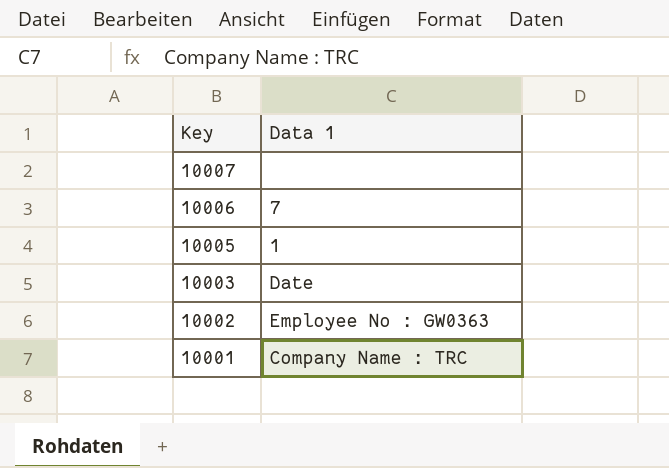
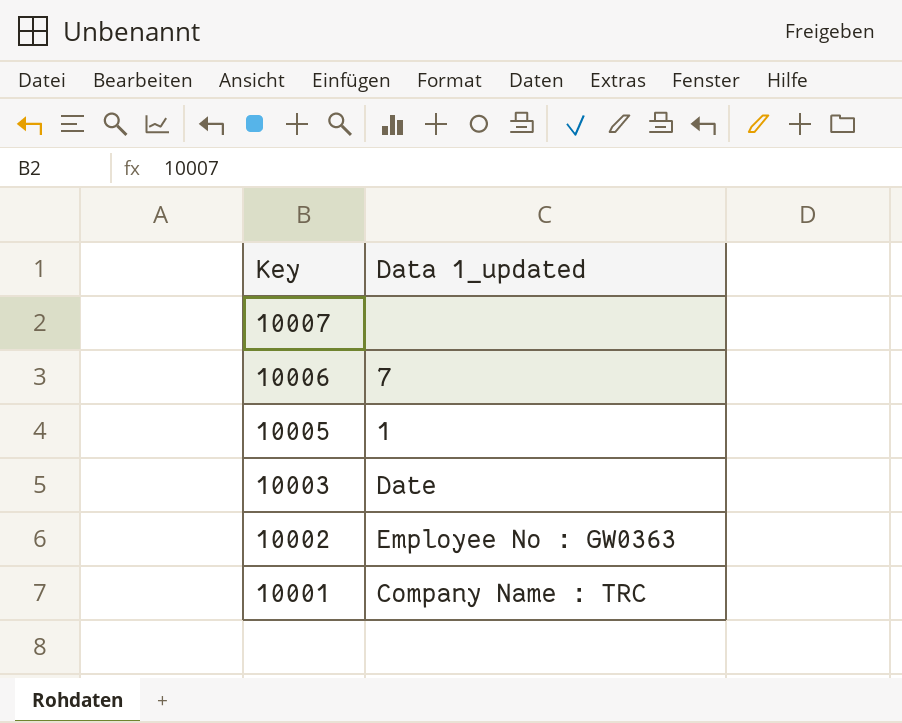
column name: Data 1 -> Data 1_updated

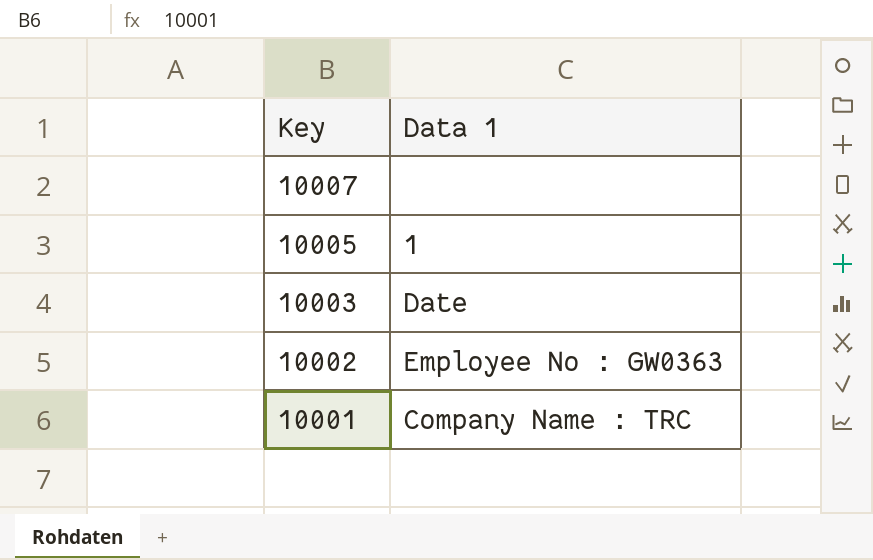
column name: Data 1_updated -> Data 1
row 10006: 7 -> none

